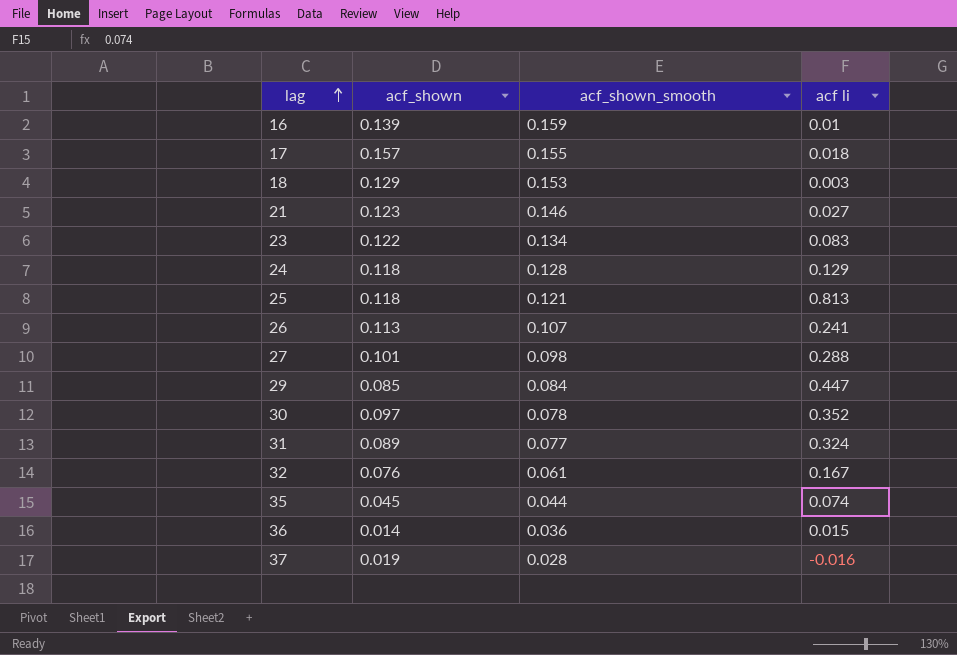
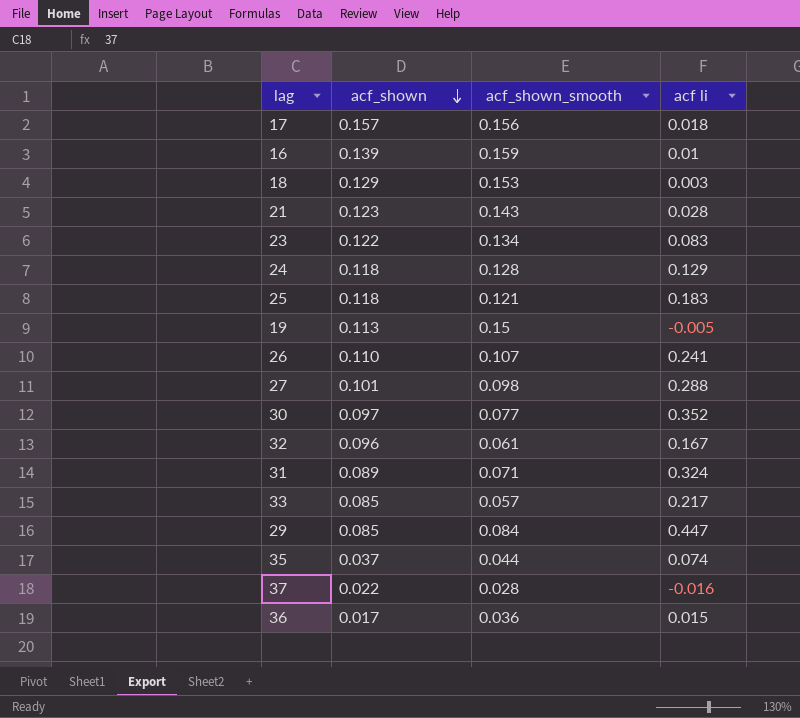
row order: lag ascending -> acf_shown descending
17 | acf_shown_smooth: 0.155 -> 0.156
21 | acf_shown_smooth: 0.146 -> 0.143
21 | acf li: 0.027 -> 0.028
25 | acf li: 0.813 -> 0.183
row 19: none -> 0.113 | 0.15 | -0.005
26 | acf_shown: 0.113 -> 0.110
30 | acf_shown_smooth: 0.078 -> 0.077
32 | acf_shown: 0.076 -> 0.096
31 | acf_shown_smooth: 0.077 -> 0.071
row 33: none -> 0.085 | 0.057 | 0.217
35 | acf_shown: 0.045 -> 0.037
37 | acf_shown: 0.019 -> 0.022
36 | acf_shown: 0.014 -> 0.017

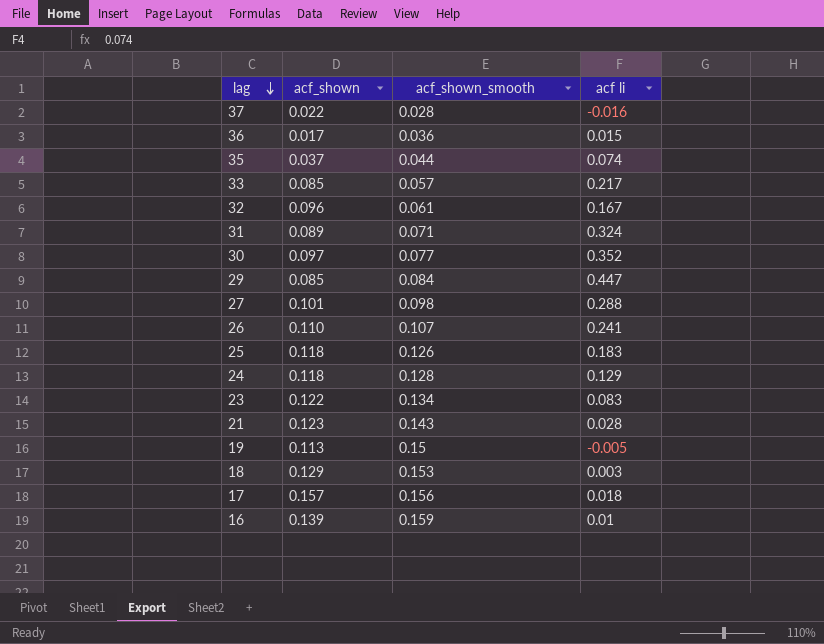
row order: acf_shown descending -> lag descending
25 | acf_shown_smooth: 0.121 -> 0.126

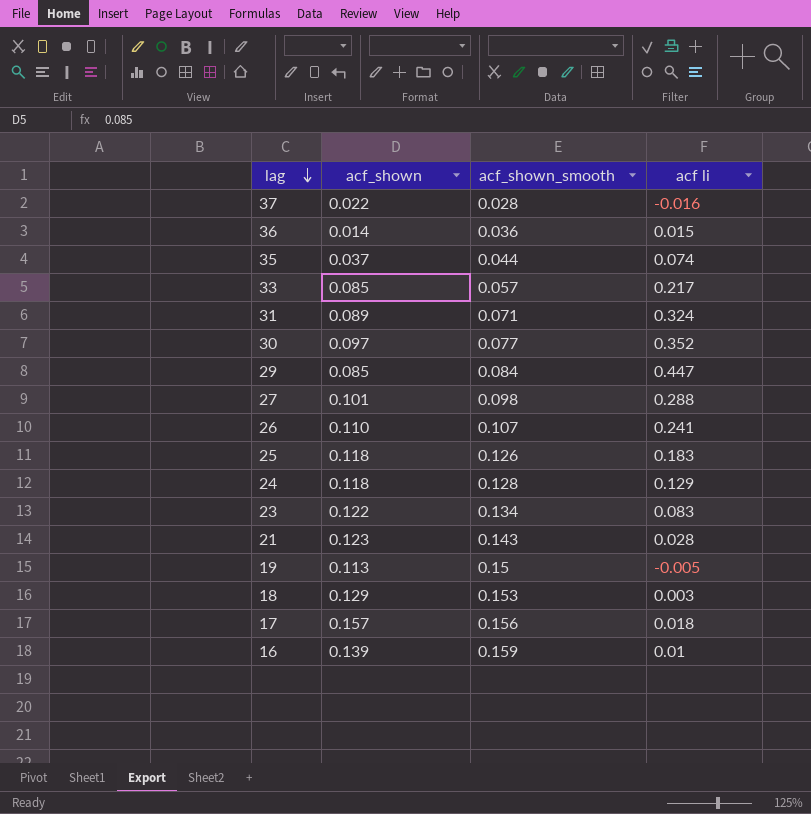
row 32: 0.096 | 0.061 | 0.167 -> none
36 | acf_shown: 0.017 -> 0.014

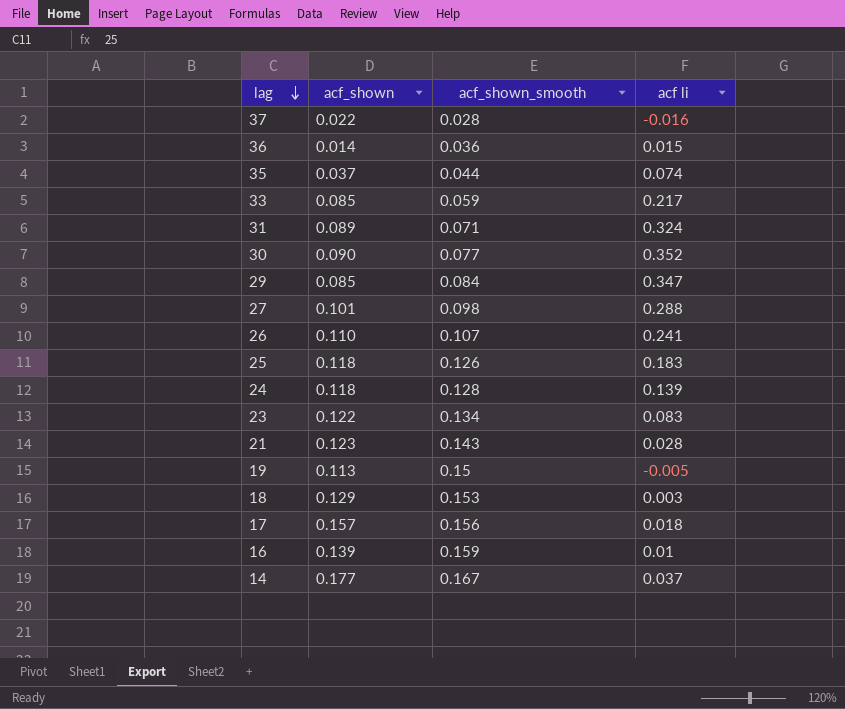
33 | acf_shown_smooth: 0.057 -> 0.059
30 | acf_shown: 0.097 -> 0.090
29 | acf li: 0.447 -> 0.347
24 | acf li: 0.129 -> 0.139
row 14: none -> 0.177 | 0.167 | 0.037

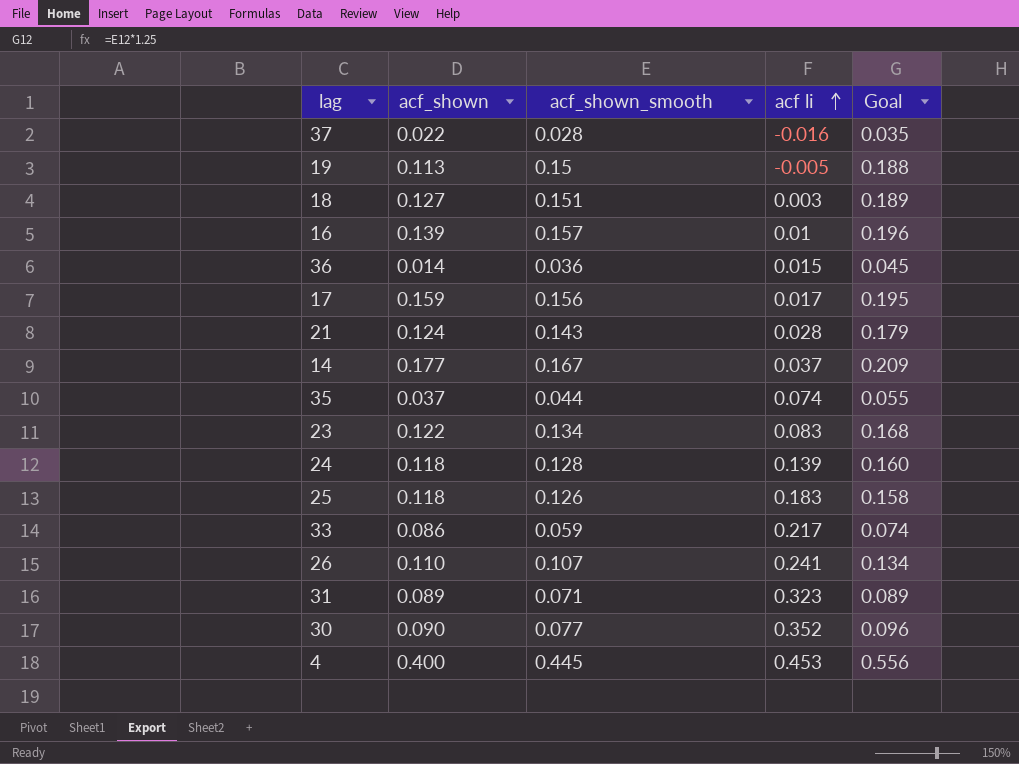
row order: lag descending -> acf li ascending
column Goal | formula: none -> [acf_shown_smooth] * 1.25
row 29: 0.085 | 0.084 | 0.347 -> none
row 27: 0.101 | 0.098 | 0.288 -> none
18 | acf_shown: 0.129 -> 0.127
18 | acf_shown_smooth: 0.153 -> 0.151
16 | acf_shown_smooth: 0.159 -> 0.157
17 | acf_shown: 0.157 -> 0.159
17 | acf li: 0.018 -> 0.017
21 | acf_shown: 0.123 -> 0.124
33 | acf_shown: 0.085 -> 0.086
31 | acf li: 0.324 -> 0.323
row 4: none -> 0.400 | 0.445 | 0.453 | 0.556

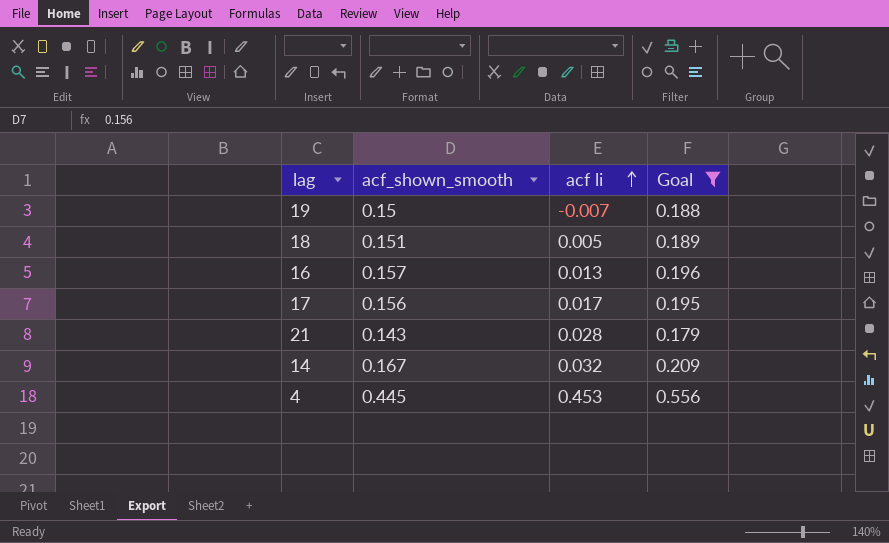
filter: none -> Goal >= 0.179
column acf_shown | position: 2 -> none
19 | acf li: -0.005 -> -0.007
18 | acf li: 0.003 -> 0.005
16 | acf li: 0.01 -> 0.013
14 | acf li: 0.037 -> 0.032

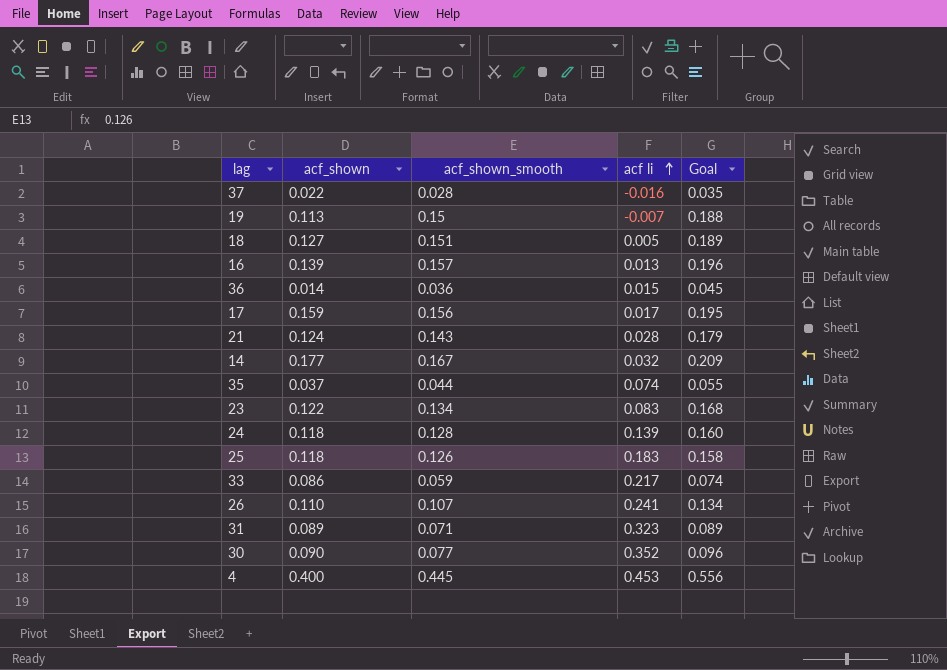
filter: Goal >= 0.179 -> none
column acf_shown | position: none -> 2

